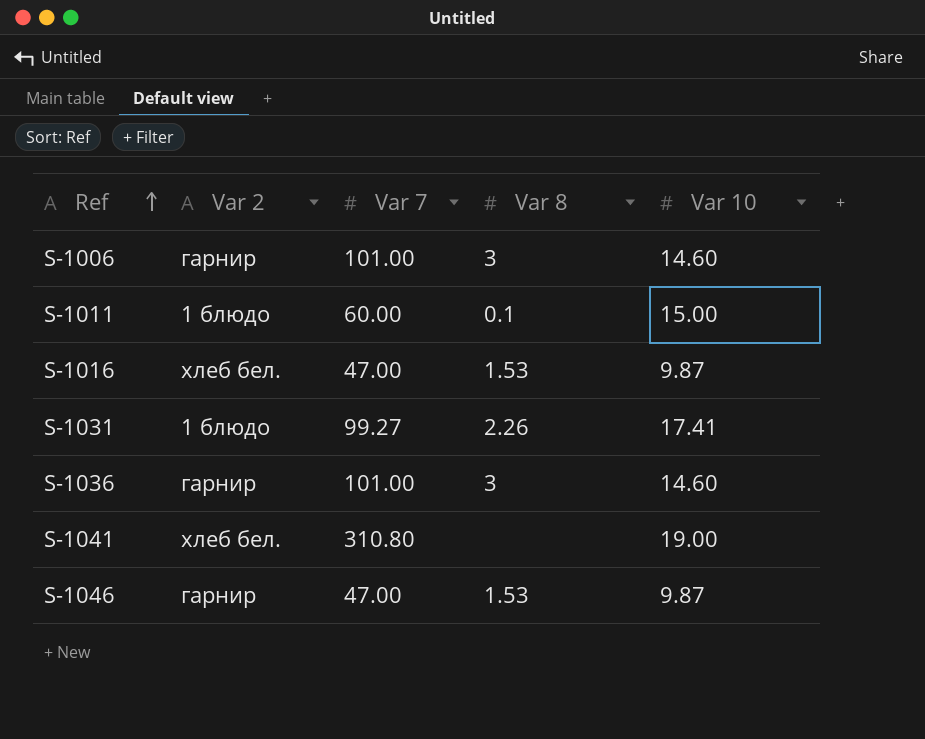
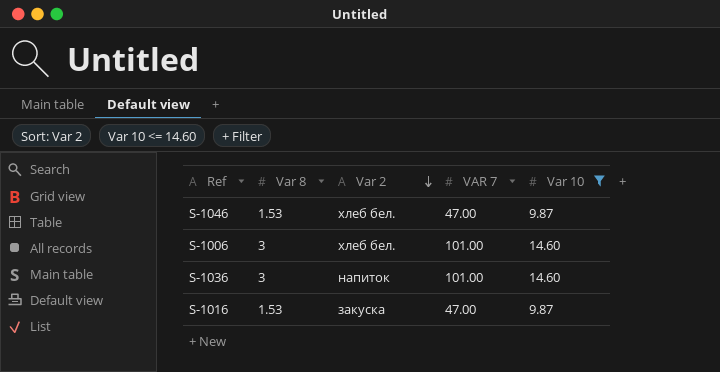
filter: none -> Var 10 <= 14.60
row order: Ref ascending -> Var 2 descending
column Var 8 | position: 4 -> 2
column name: Var 7 -> VAR 7
S-1046 | Var 2: гарнир -> хлеб бел.
S-1006 | Var 2: гарнир -> хлеб бел.
S-1036 | Var 2: гарнир -> напиток
S-1016 | Var 2: хлеб бел. -> закуска

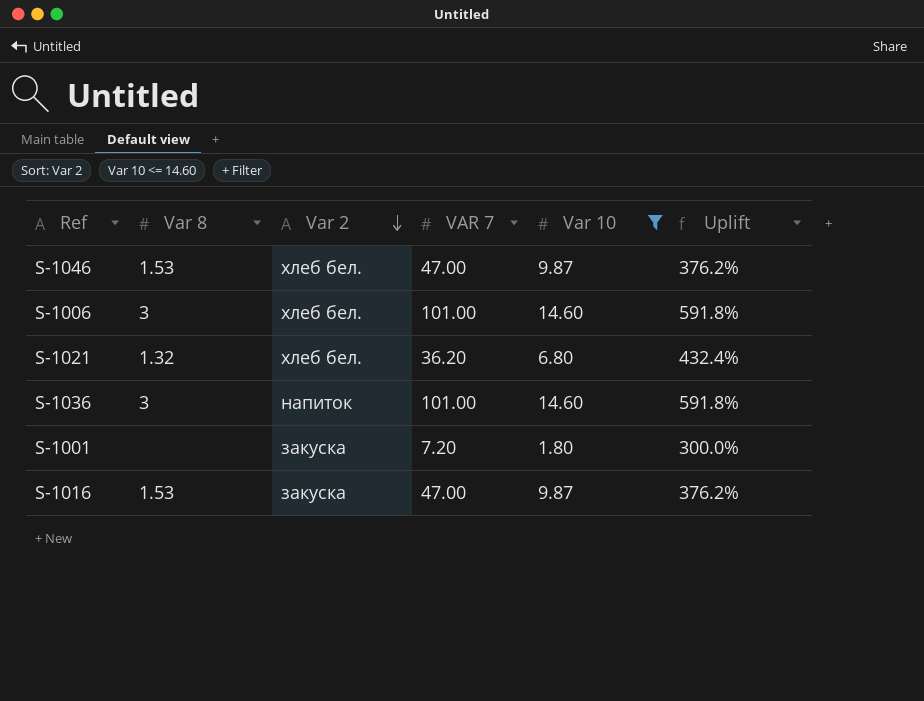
column Uplift | formula: none -> ([VAR 7] - [Var 10]) / [Var 10]
row S-1021: none -> 1.32 | хлеб бел. | 36.20 | 6.80 | 432.4%
row S-1001: none -> none | закуска | 7.20 | 1.80 | 300.0%

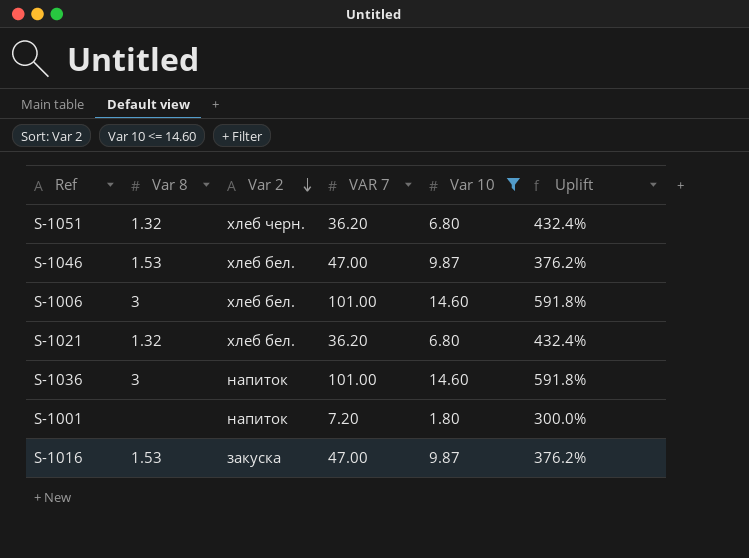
row S-1051: none -> 1.32 | хлеб черн. | 36.20 | 6.80 | 432.4%
S-1001 | Var 2: закуска -> напиток

